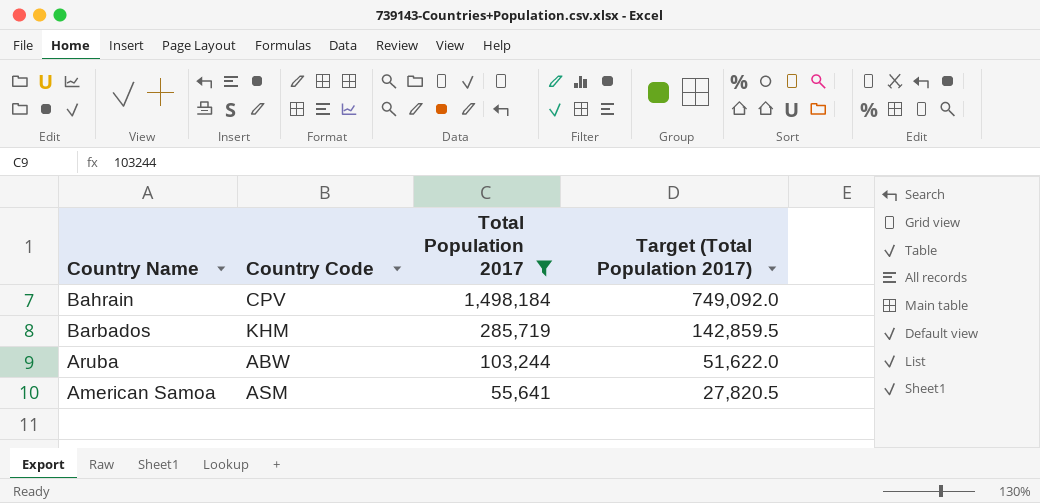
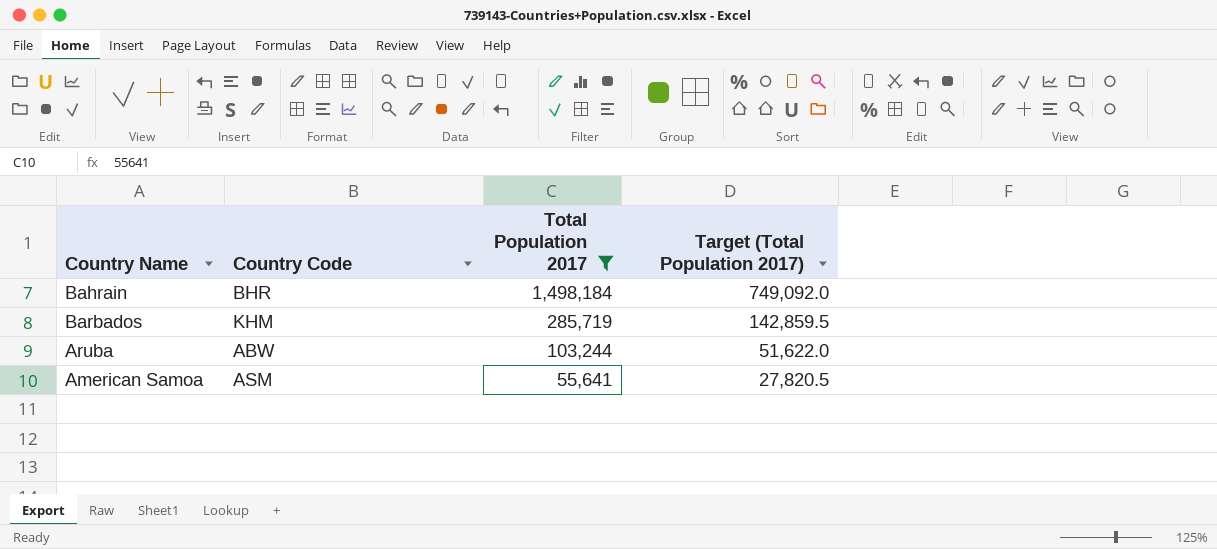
Bahrain | Country Code: CPV -> BHR

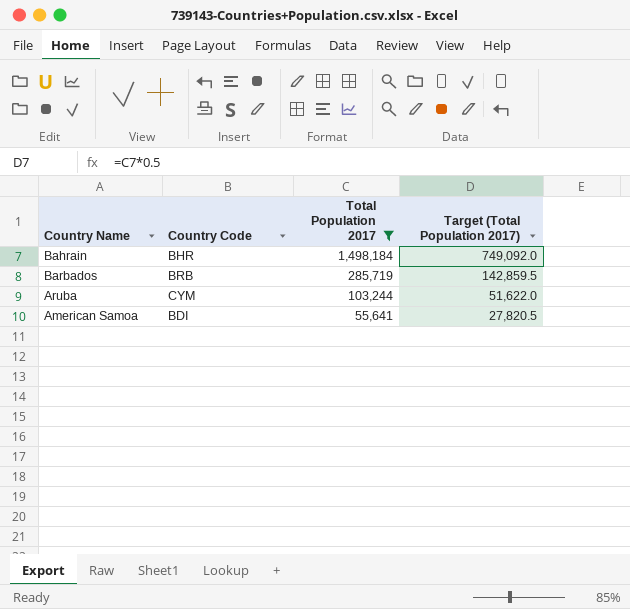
Barbados | Country Code: KHM -> BRB
Aruba | Country Code: ABW -> CYM
American Samoa | Country Code: ASM -> BDI

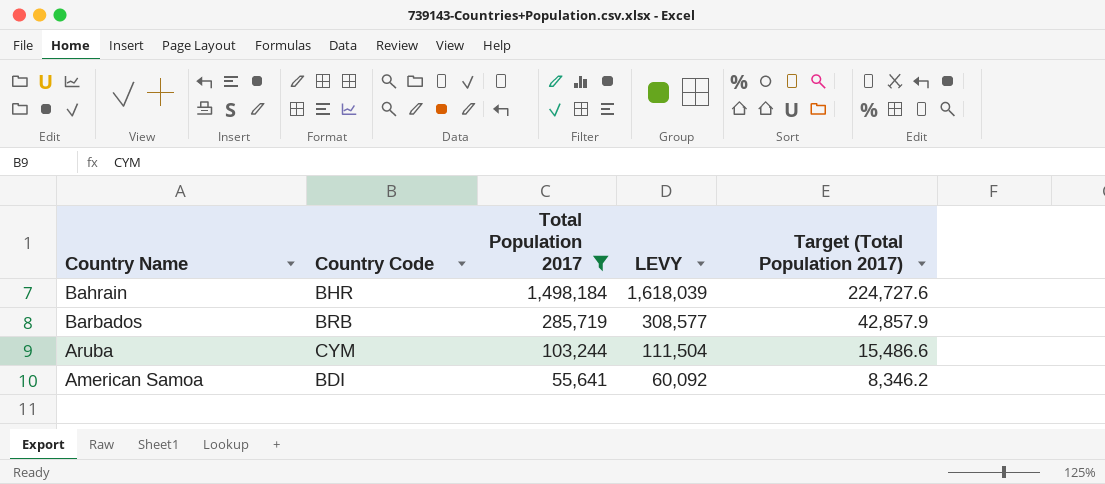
column LEVY | formula: none -> [Total Population 2017] * 1.08
column Target (Total Population 2017) | formula: [Total Population 2017] * 0.5 -> [Total Population 2017] * 0.15

